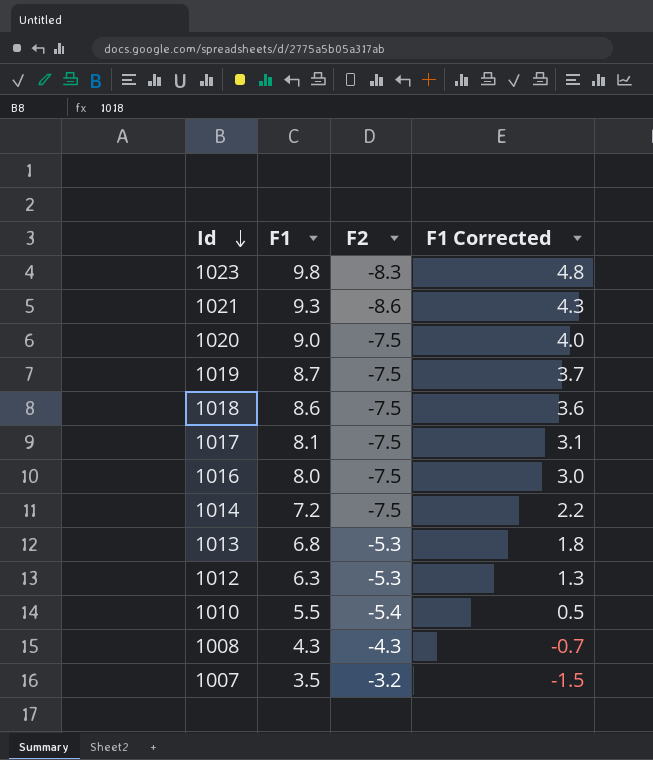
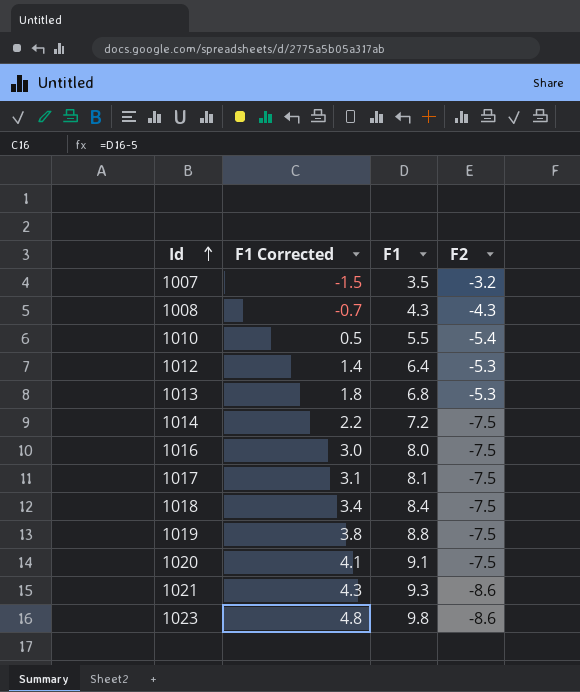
row order: Id descending -> Id ascending
column F1 Corrected | position: 4 -> 2
1012 | F1 Corrected: 1.3 -> 1.4
1012 | F1: 6.3 -> 6.4
1018 | F1 Corrected: 3.6 -> 3.4
1018 | F1: 8.6 -> 8.4
1019 | F1 Corrected: 3.7 -> 3.8
1019 | F1: 8.7 -> 8.8
1020 | F1 Corrected: 4.0 -> 4.1
1020 | F1: 9.0 -> 9.1
1023 | F2: -8.3 -> -8.6

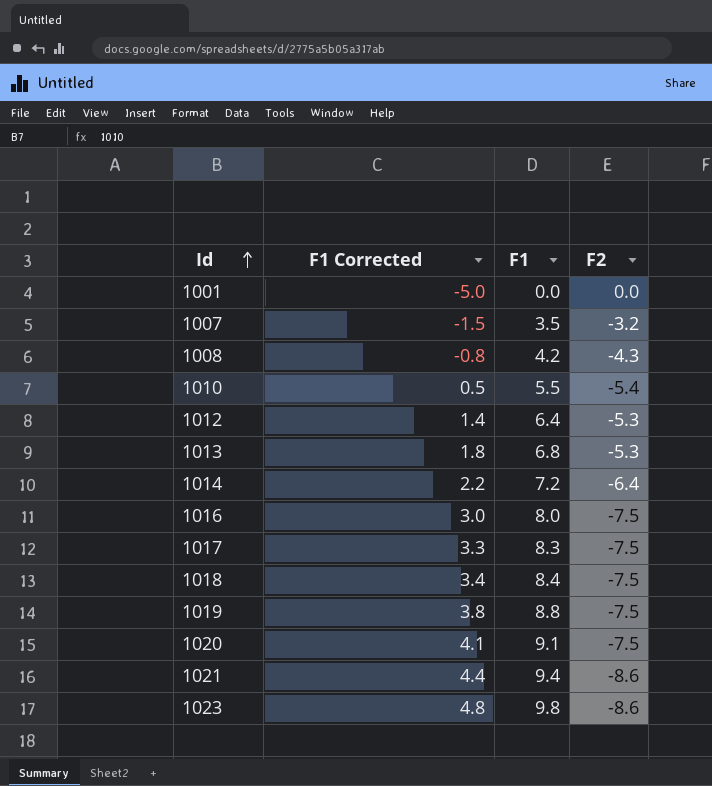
row 1001: none -> -5.0 | 0.0 | 0.0
1008 | F1 Corrected: -0.7 -> -0.8
1008 | F1: 4.3 -> 4.2
1014 | F2: -7.5 -> -6.4
1017 | F1 Corrected: 3.1 -> 3.3
1017 | F1: 8.1 -> 8.3
1021 | F1 Corrected: 4.3 -> 4.4
1021 | F1: 9.3 -> 9.4

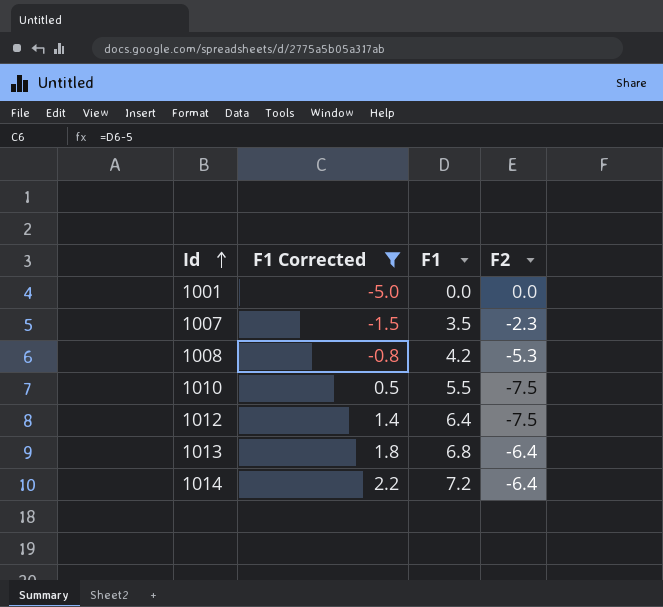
filter: none -> F1 Corrected <= 2.2
1007 | F2: -3.2 -> -2.3
1008 | F2: -4.3 -> -5.3
1010 | F2: -5.4 -> -7.5
1012 | F2: -5.3 -> -7.5
1013 | F2: -5.3 -> -6.4

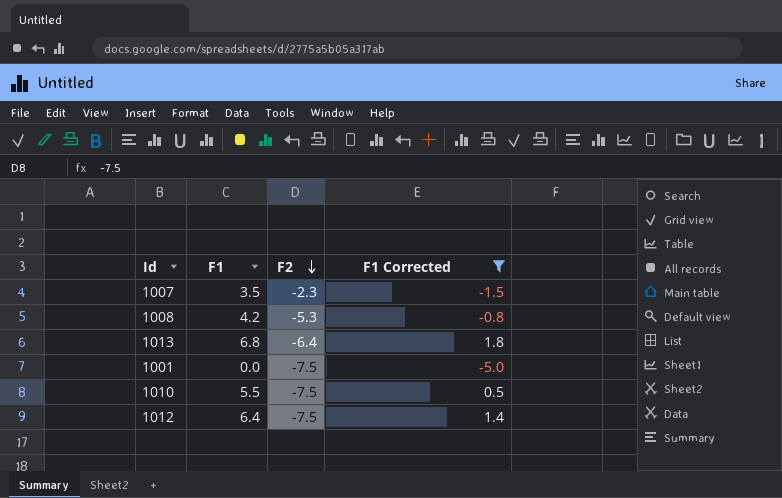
row order: Id ascending -> F2 descending
column F1 Corrected | position: 2 -> 4
row 1014: 2.2 | 7.2 | -6.4 -> none
1001 | F2: 0.0 -> -7.5

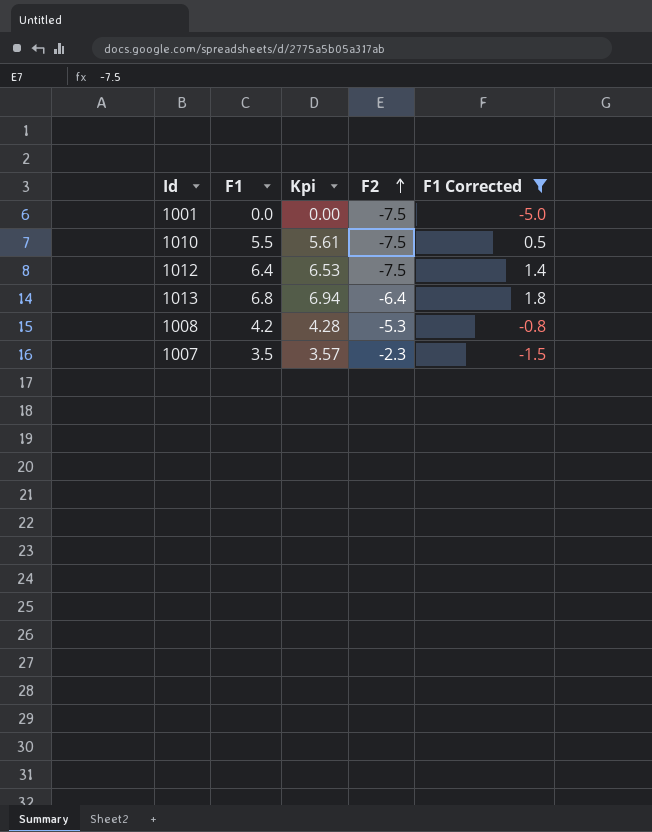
row order: F2 descending -> F2 ascending
column Kpi | formula: none -> [F1] * 1.02

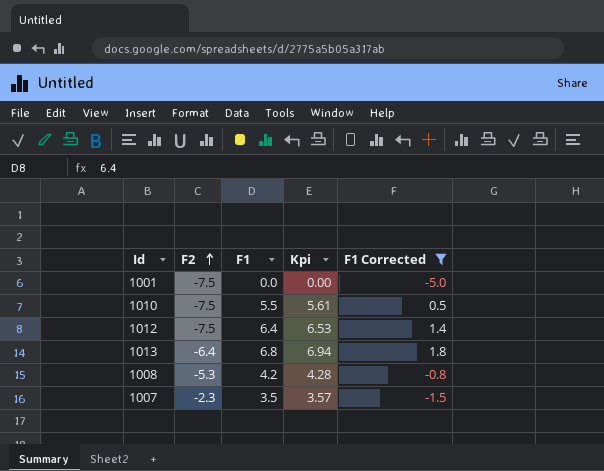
column F2 | position: 4 -> 2

